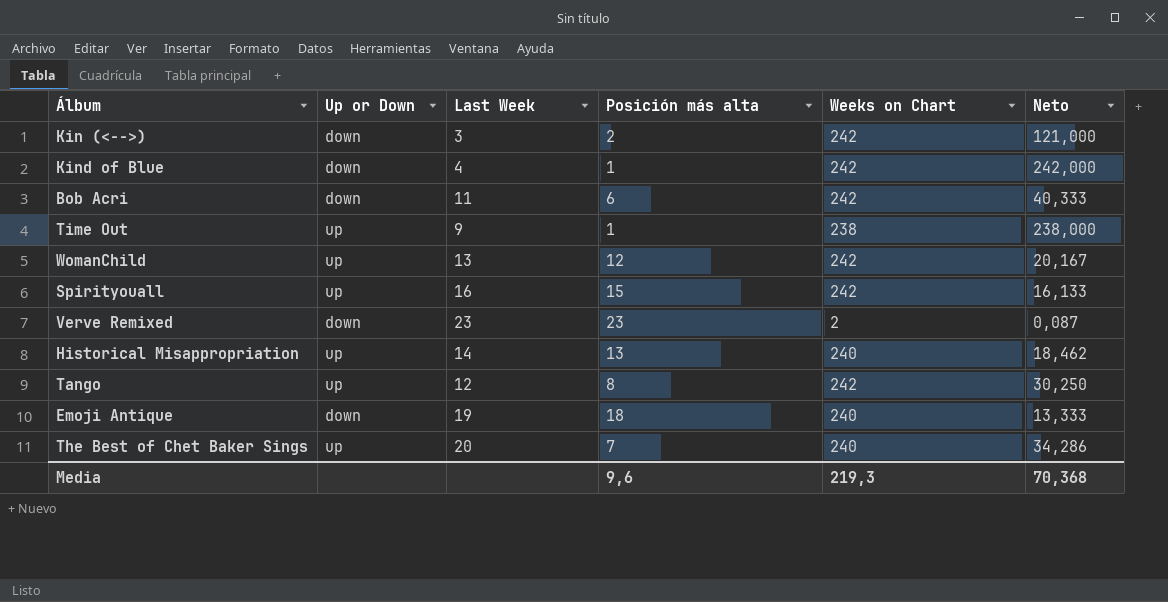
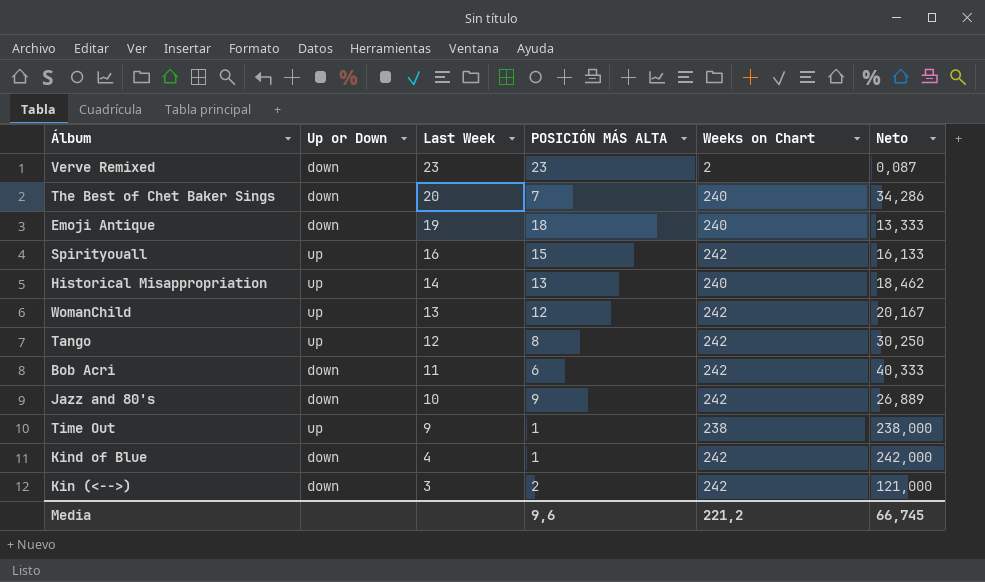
row order: none -> Last Week descending
column name: Posición más alta -> POSICIÓN MÁS ALTA
The Best of Chet Baker Sings | Up or Down: up -> down
row Jazz and 80's: none -> down | 10 | 9 | 242 | 26,889
Media | Weeks on Chart: 219,3 -> 221,2
Media | Neto: 70,368 -> 66,745

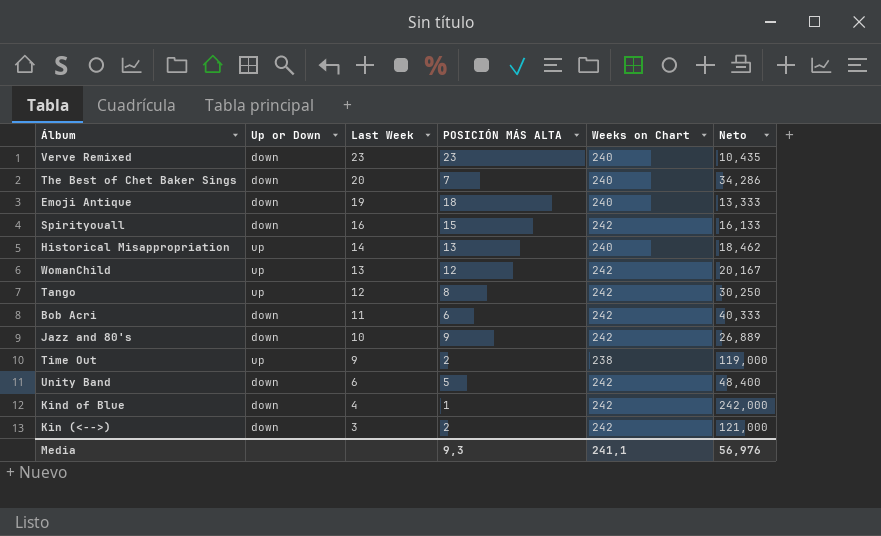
Verve Remixed | Weeks on Chart: 2 -> 240
Verve Remixed | Neto: 0,087 -> 10,435
Spirityouall | Up or Down: up -> down
Time Out | POSICIÓN MÁS ALTA: 1 -> 2
Time Out | Neto: 238,000 -> 119,000
row Unity Band: none -> down | 6 | 5 | 242 | 48,400
Media | POSICIÓN MÁS ALTA: 9,6 -> 9,3
Media | Weeks on Chart: 221,2 -> 241,1
Media | Neto: 66,745 -> 56,976

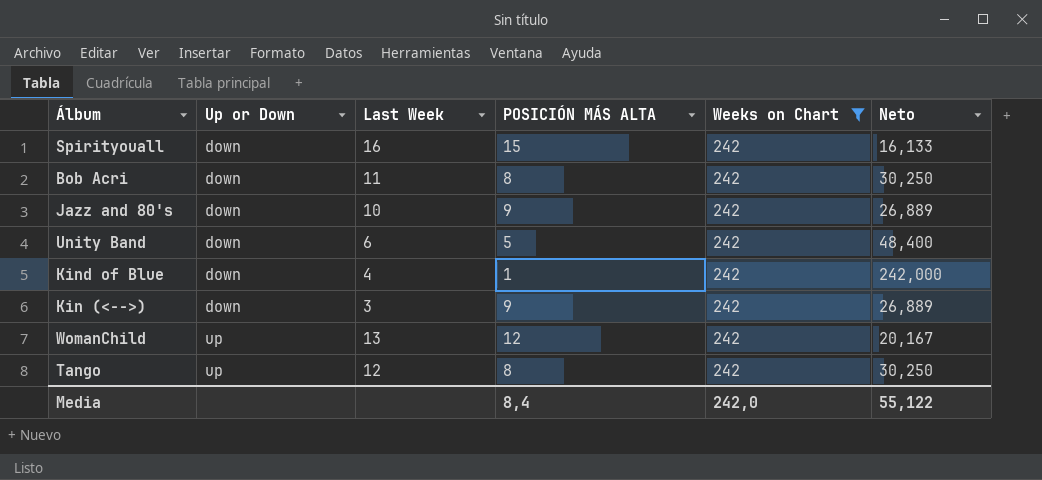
filter: none -> Weeks on Chart = 242
row order: Last Week descending -> Up or Down ascending
Bob Acri | POSICIÓN MÁS ALTA: 6 -> 8
Bob Acri | Neto: 40,333 -> 30,250
Kin (<-->) | POSICIÓN MÁS ALTA: 2 -> 9
Kin (<-->) | Neto: 121,000 -> 26,889
Media | POSICIÓN MÁS ALTA: 9,3 -> 8,4
Media | Weeks on Chart: 241,1 -> 242,0
Media | Neto: 56,976 -> 55,122

